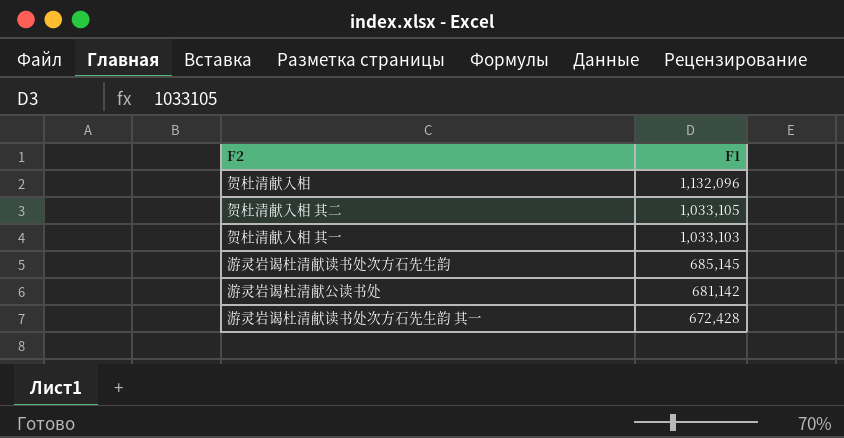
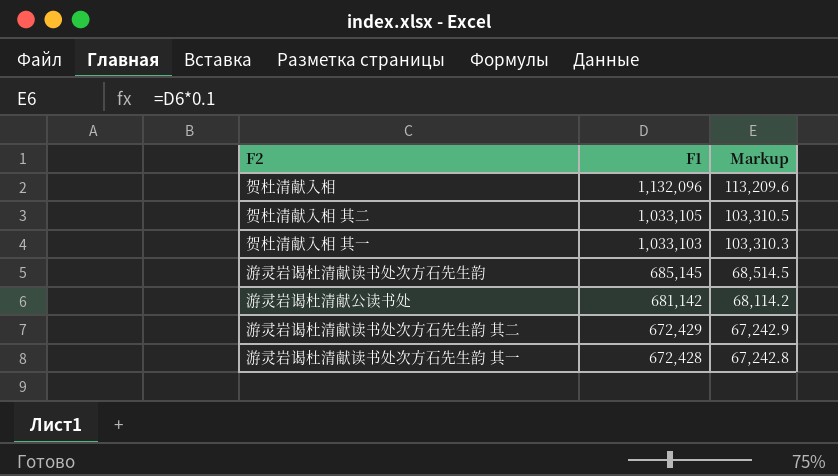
column Markup | formula: none -> [F1] * 0.1
row 游灵岩谒杜清献读书处次方石先生韵 其二: none -> 672,429 | 67,242.9

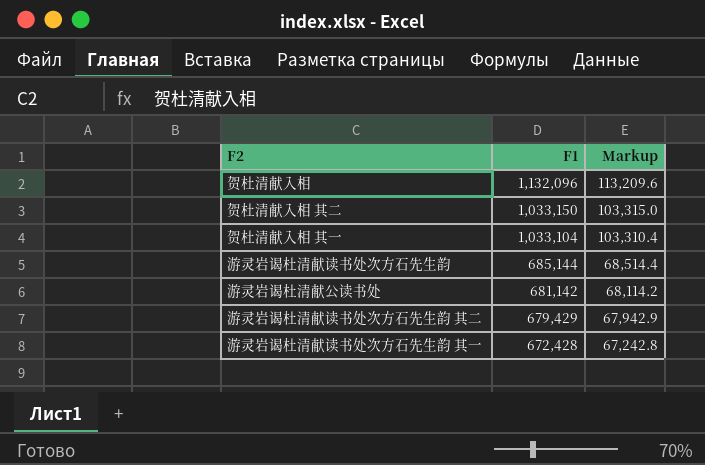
贺杜清献入相 其二 | F1: 1,033,105 -> 1,033,150
贺杜清献入相 其二 | Markup: 103,310.5 -> 103,315.0
贺杜清献入相 其一 | F1: 1,033,103 -> 1,033,104
贺杜清献入相 其一 | Markup: 103,310.3 -> 103,310.4
游灵岩谒杜清献读书处次方石先生韵 | F1: 685,145 -> 685,144
游灵岩谒杜清献读书处次方石先生韵 | Markup: 68,514.5 -> 68,514.4
游灵岩谒杜清献读书处次方石先生韵 其二 | F1: 672,429 -> 679,429
游灵岩谒杜清献读书处次方石先生韵 其二 | Markup: 67,242.9 -> 67,942.9

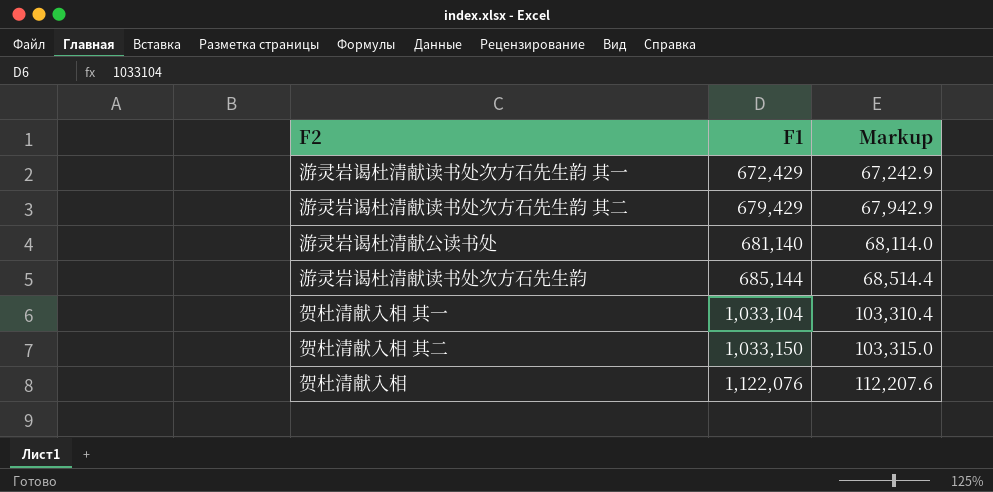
row order: F1 descending -> F1 ascending
游灵岩谒杜清献读书处次方石先生韵 其一 | F1: 672,428 -> 672,429
游灵岩谒杜清献读书处次方石先生韵 其一 | Markup: 67,242.8 -> 67,242.9
游灵岩谒杜清献公读书处 | F1: 681,142 -> 681,140
游灵岩谒杜清献公读书处 | Markup: 68,114.2 -> 68,114.0
贺杜清献入相 | F1: 1,132,096 -> 1,122,076
贺杜清献入相 | Markup: 113,209.6 -> 112,207.6

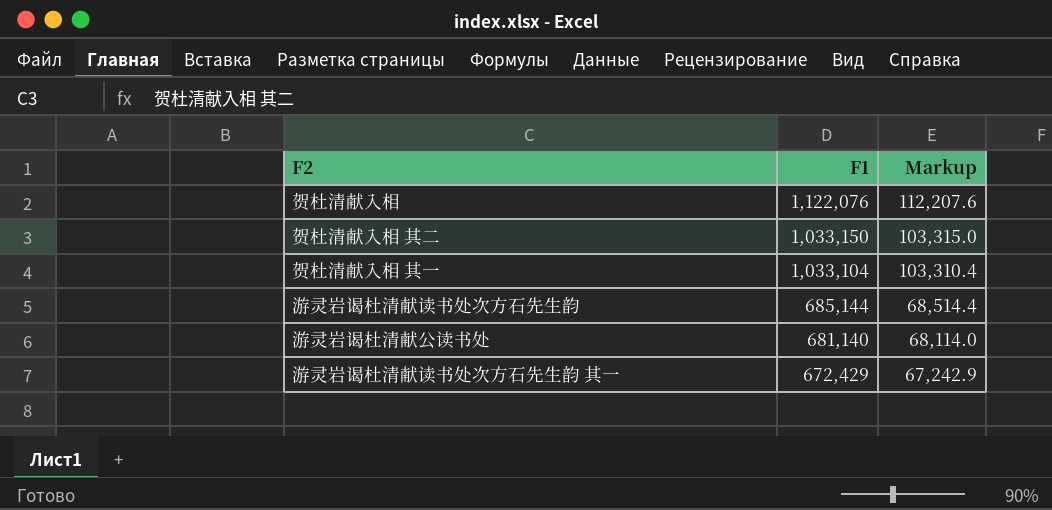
row order: F1 ascending -> F1 descending
row 游灵岩谒杜清献读书处次方石先生韵 其二: 679,429 | 67,942.9 -> none

